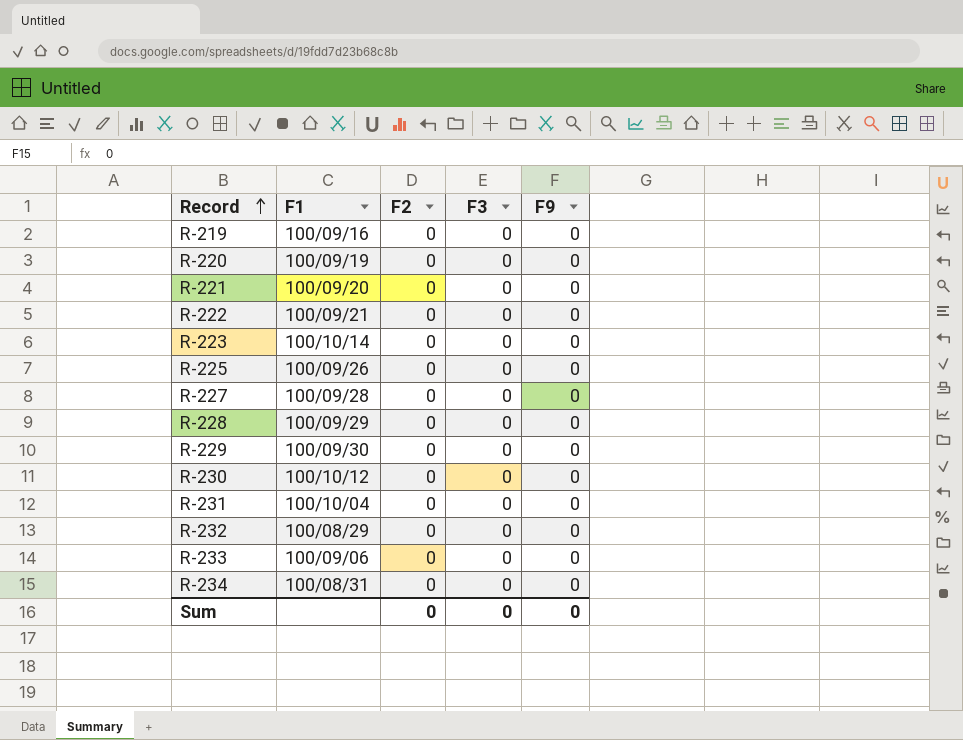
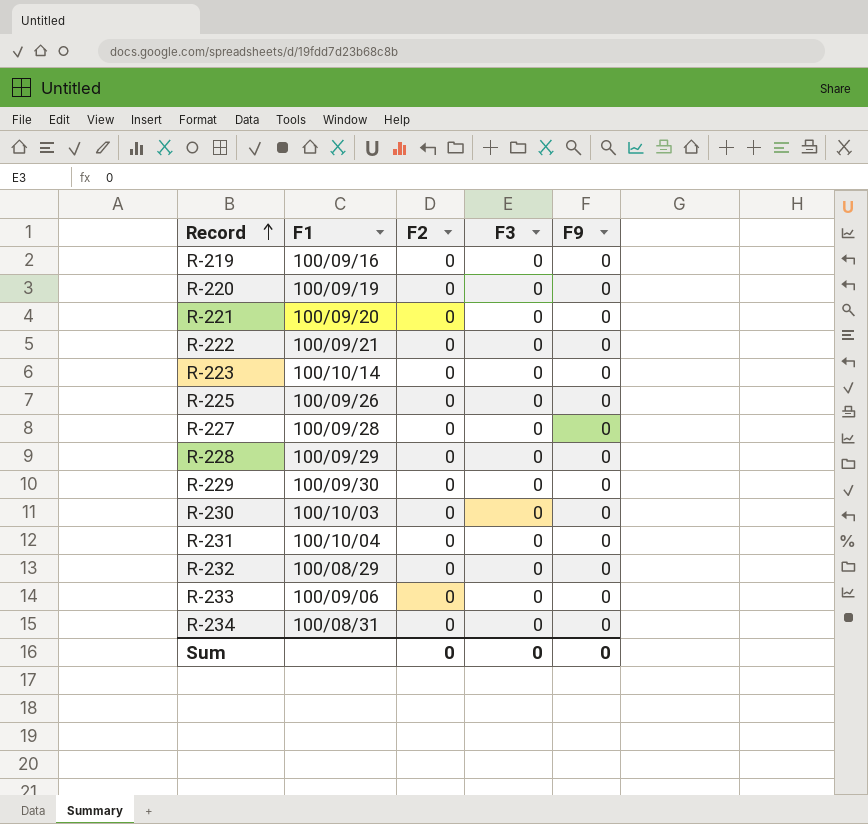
R-230 | F1: 100/10/12 -> 100/10/03

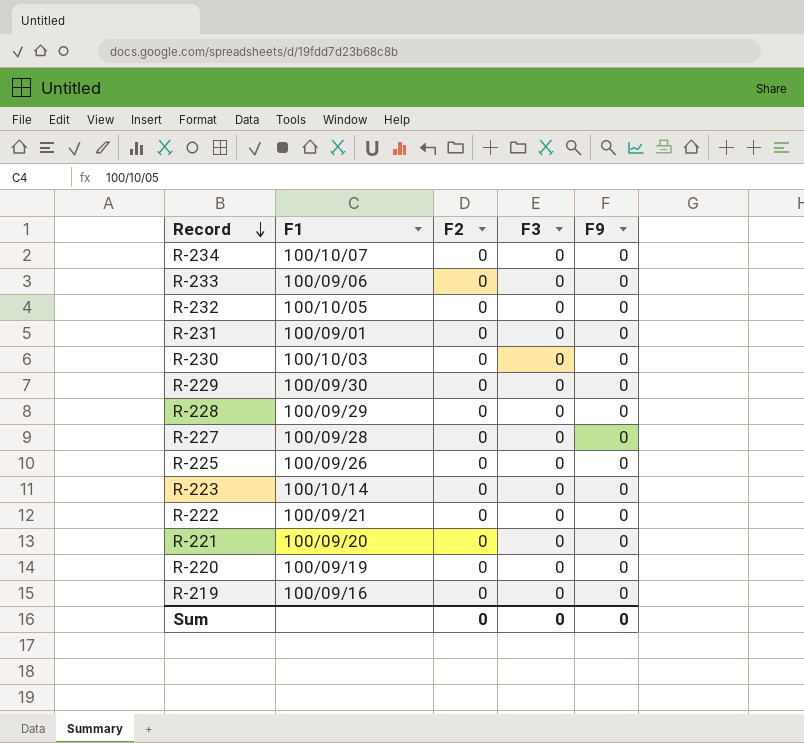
row order: Record ascending -> Record descending
R-234 | F1: 100/08/31 -> 100/10/07
R-232 | F1: 100/08/29 -> 100/10/05
R-231 | F1: 100/10/04 -> 100/09/01

